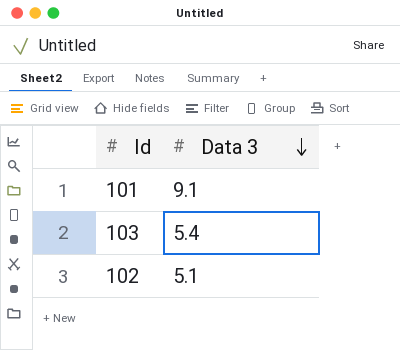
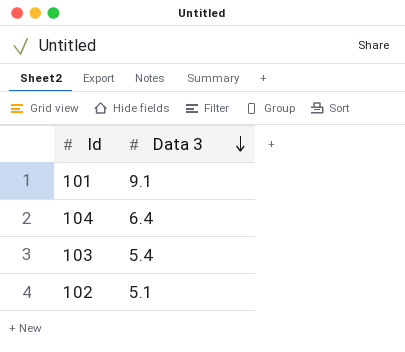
row 104: none -> 6.4

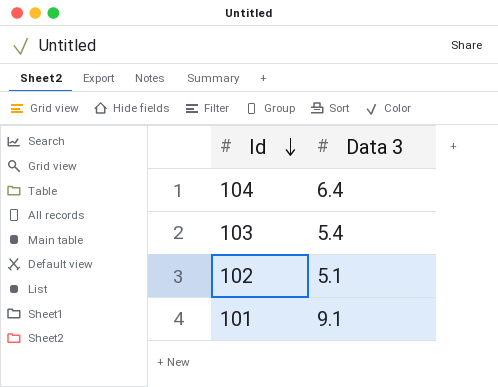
row order: Data 3 descending -> Id descending

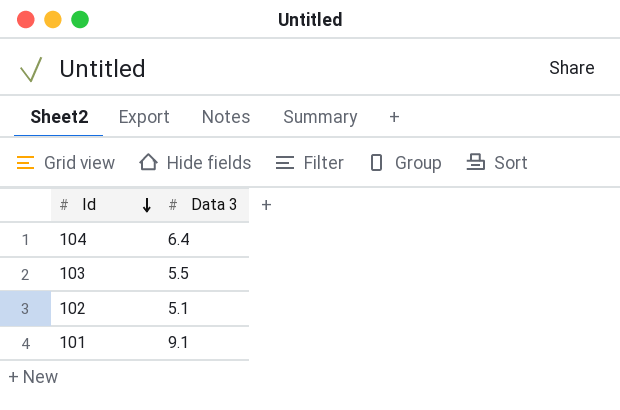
103 | Data 3: 5.4 -> 5.5

